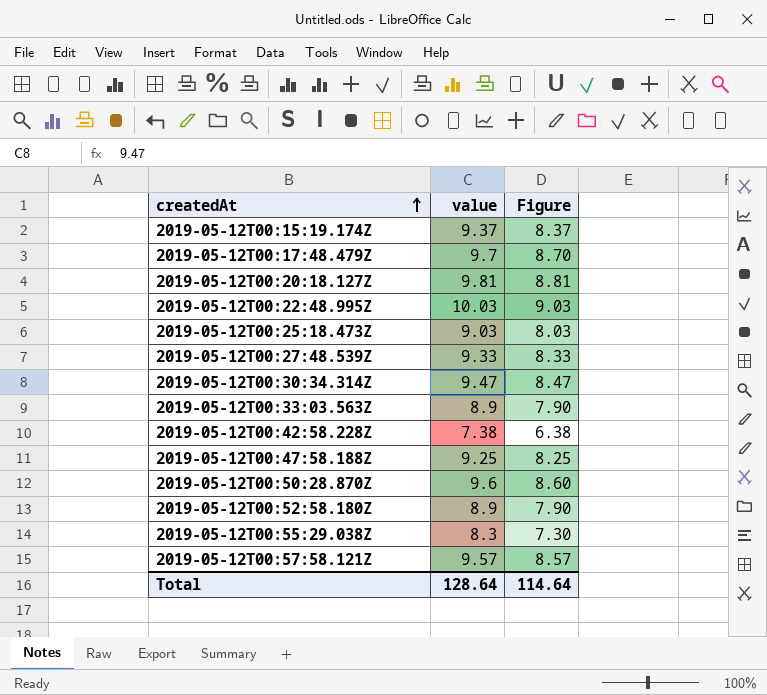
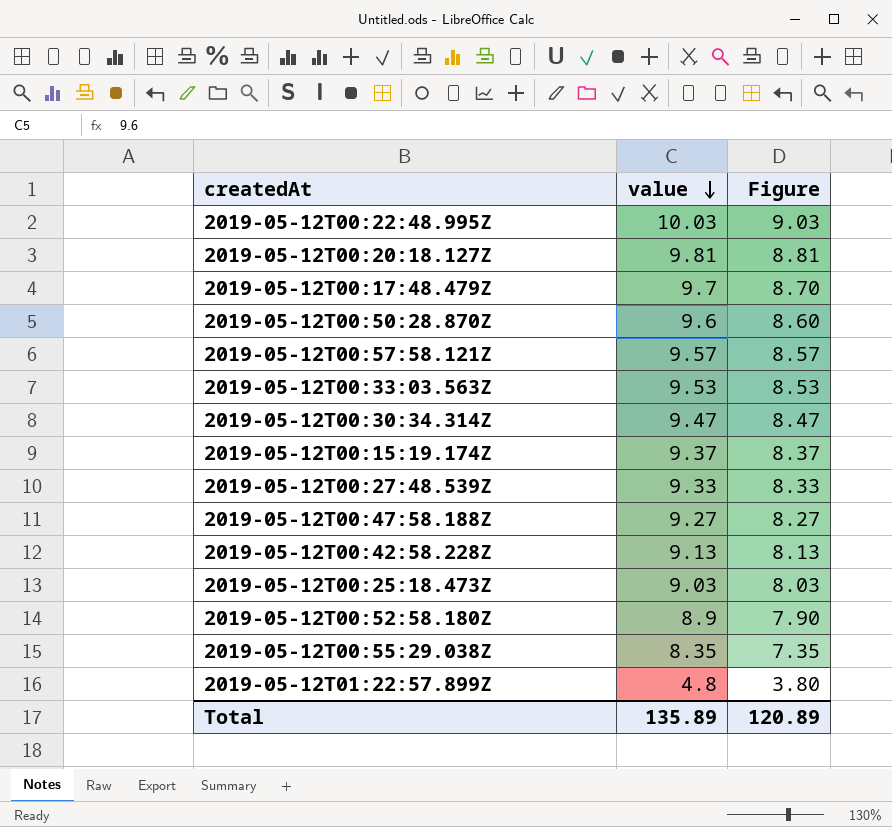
row order: createdAt ascending -> value descending
2019-05-12T00:33:03.563Z | value: 8.9 -> 9.53
2019-05-12T00:33:03.563Z | Figure: 7.90 -> 8.53
2019-05-12T00:47:58.188Z | value: 9.25 -> 9.27
2019-05-12T00:47:58.188Z | Figure: 8.25 -> 8.27
2019-05-12T00:42:58.228Z | value: 7.38 -> 9.13
2019-05-12T00:42:58.228Z | Figure: 6.38 -> 8.13
2019-05-12T00:55:29.038Z | value: 8.3 -> 8.35
2019-05-12T00:55:29.038Z | Figure: 7.30 -> 7.35
row 2019-05-12T01:22:57.899Z: none -> 4.8 | 3.80
Total | value: 128.64 -> 135.89
Total | Figure: 114.64 -> 120.89

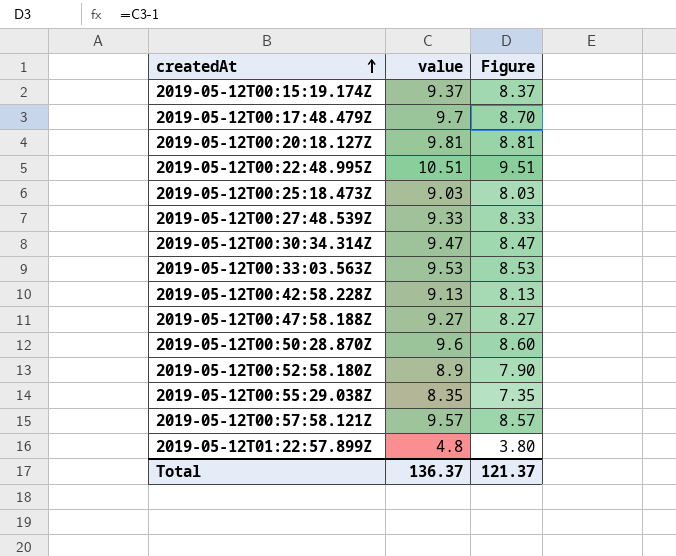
row order: value descending -> createdAt ascending
2019-05-12T00:22:48.995Z | value: 10.03 -> 10.51
2019-05-12T00:22:48.995Z | Figure: 9.03 -> 9.51
Total | value: 135.89 -> 136.37
Total | Figure: 120.89 -> 121.37

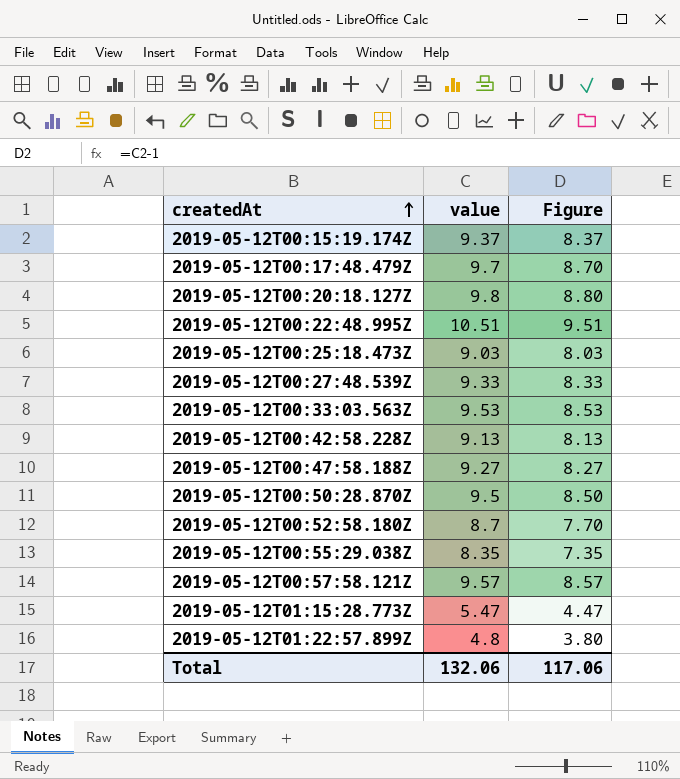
row 2019-05-12T00:30:34.314Z: 9.47 | 8.47 -> none
2019-05-12T00:20:18.127Z | value: 9.81 -> 9.8
2019-05-12T00:20:18.127Z | Figure: 8.81 -> 8.80
2019-05-12T00:50:28.870Z | value: 9.6 -> 9.5
2019-05-12T00:50:28.870Z | Figure: 8.60 -> 8.50
2019-05-12T00:52:58.180Z | value: 8.9 -> 8.7
2019-05-12T00:52:58.180Z | Figure: 7.90 -> 7.70
row 2019-05-12T01:15:28.773Z: none -> 5.47 | 4.47
Total | value: 136.37 -> 132.06
Total | Figure: 121.37 -> 117.06

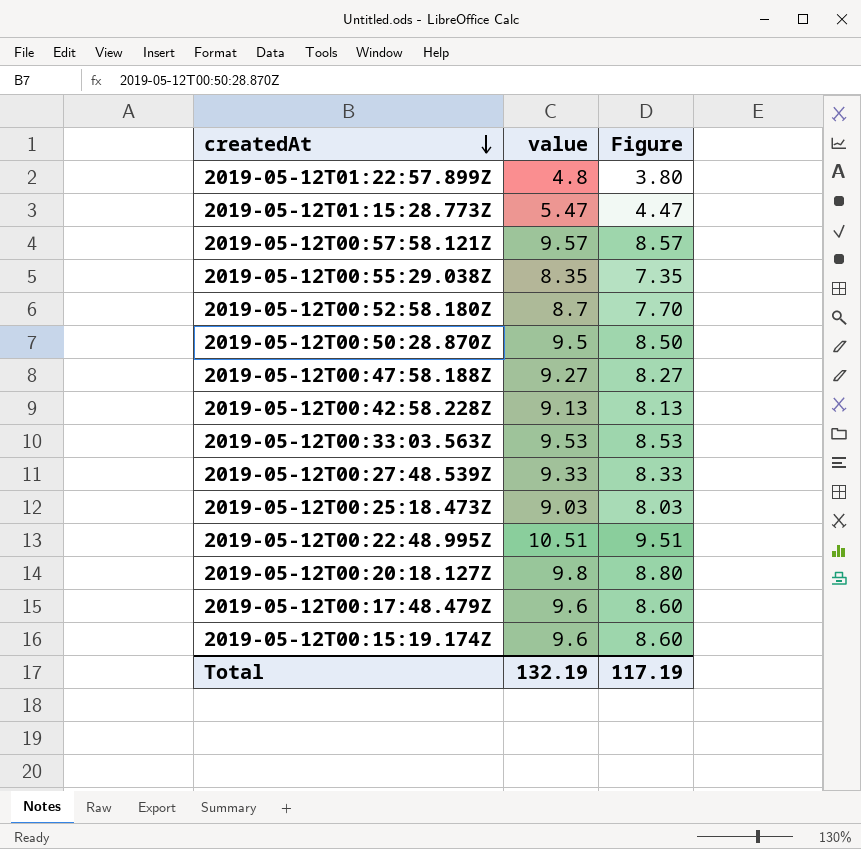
row order: createdAt ascending -> createdAt descending
2019-05-12T00:17:48.479Z | value: 9.7 -> 9.6
2019-05-12T00:17:48.479Z | Figure: 8.70 -> 8.60
2019-05-12T00:15:19.174Z | value: 9.37 -> 9.6
2019-05-12T00:15:19.174Z | Figure: 8.37 -> 8.60
Total | value: 132.06 -> 132.19
Total | Figure: 117.06 -> 117.19

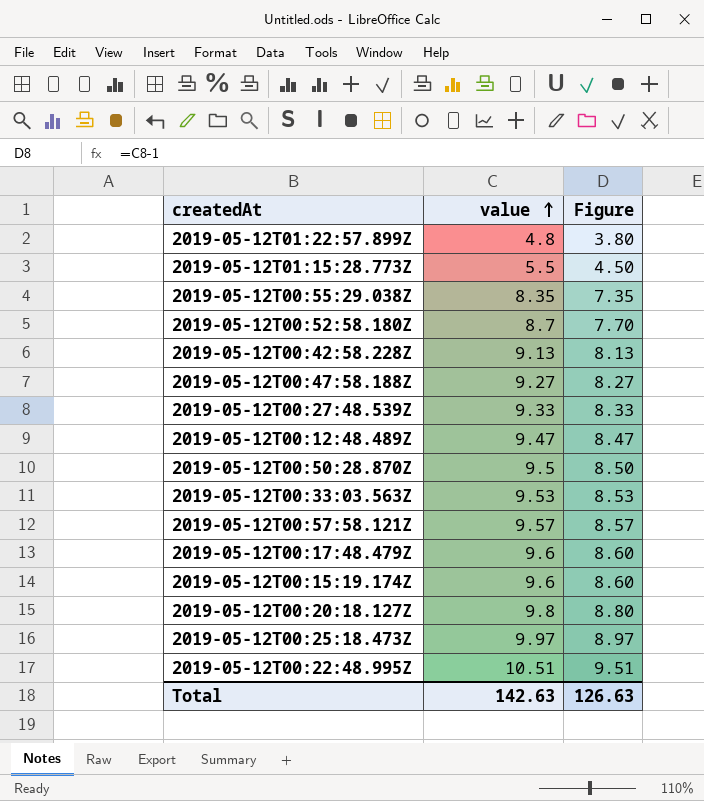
row order: createdAt descending -> value ascending
2019-05-12T01:15:28.773Z | value: 5.47 -> 5.5
2019-05-12T01:15:28.773Z | Figure: 4.47 -> 4.50
row 2019-05-12T00:12:48.489Z: none -> 9.47 | 8.47
2019-05-12T00:25:18.473Z | value: 9.03 -> 9.97
2019-05-12T00:25:18.473Z | Figure: 8.03 -> 8.97
Total | value: 132.19 -> 142.63
Total | Figure: 117.19 -> 126.63

